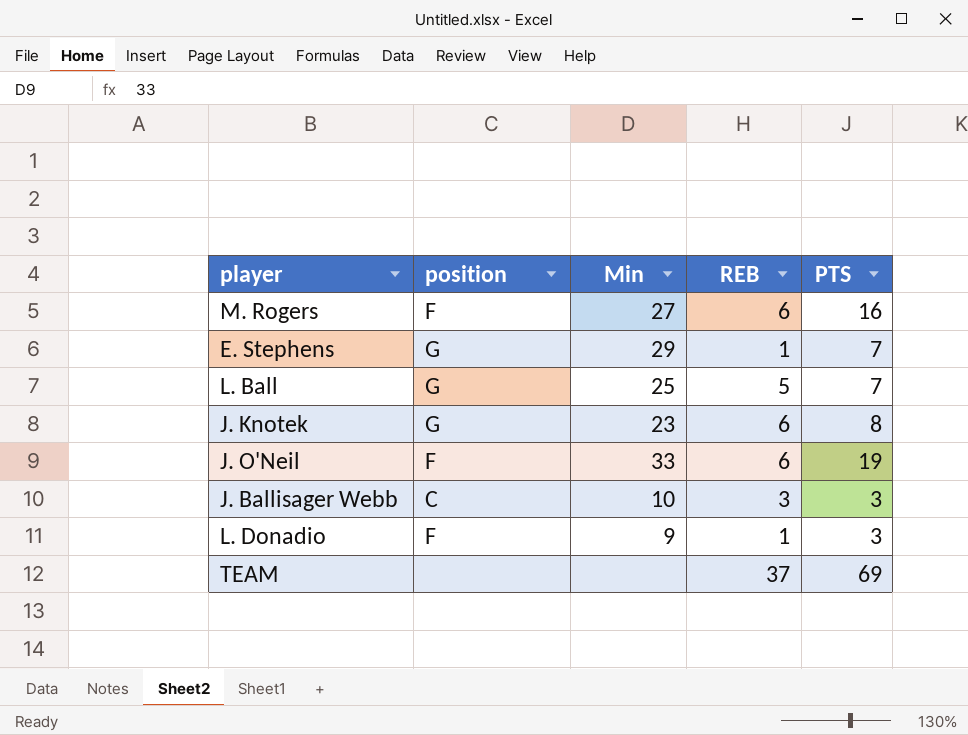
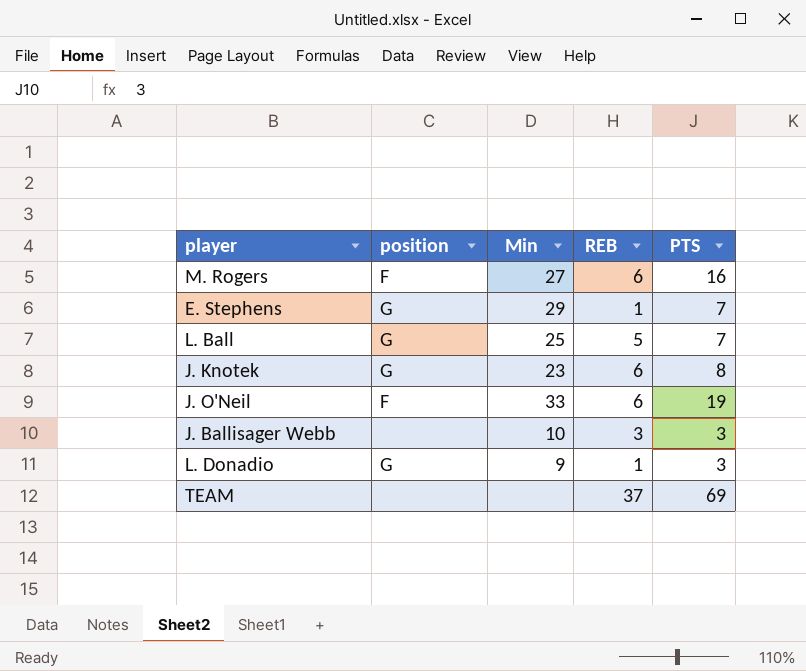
J. Ballisager Webb | position: C -> none
L. Donadio | position: F -> G

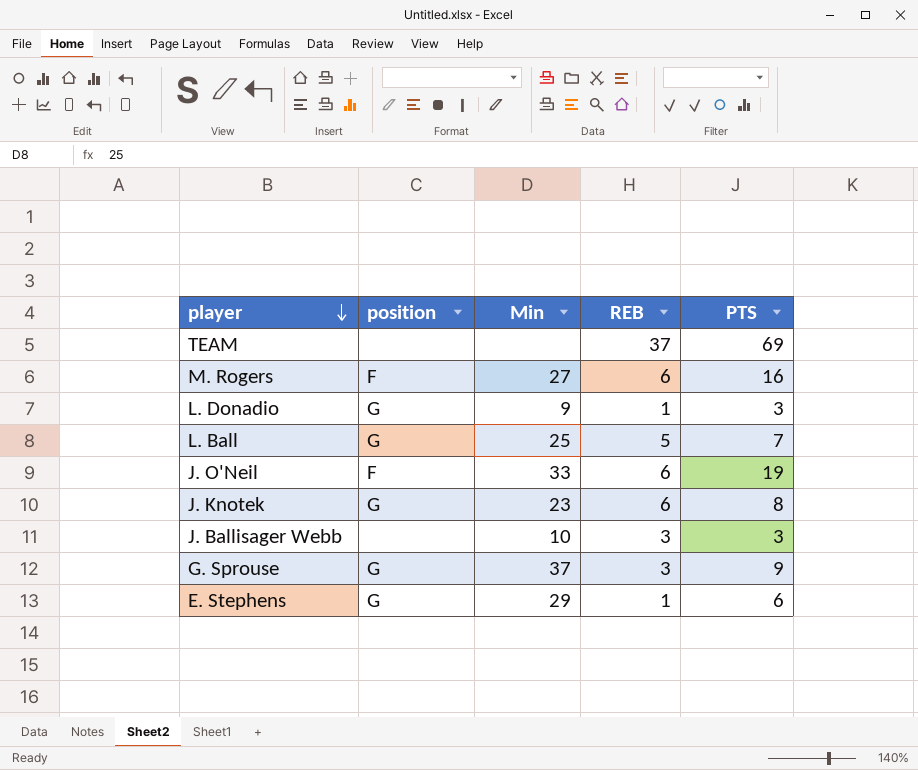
row order: none -> player descending
row G. Sprouse: none -> G | 37 | 3 | 9
E. Stephens | PTS: 7 -> 6

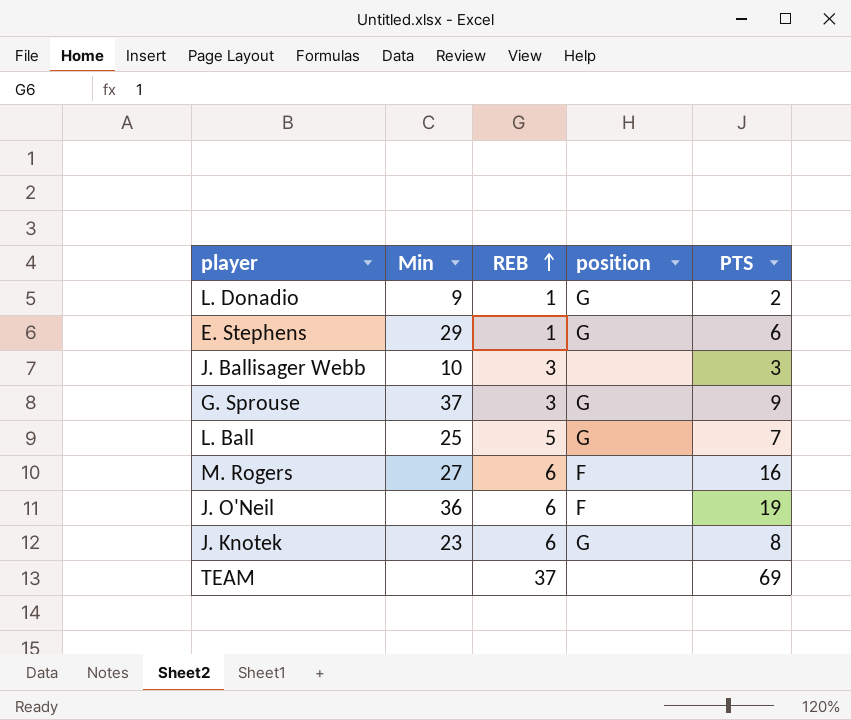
row order: player descending -> REB ascending
column position | position: 2 -> 4
L. Donadio | PTS: 3 -> 2
J. O'Neil | Min: 33 -> 36

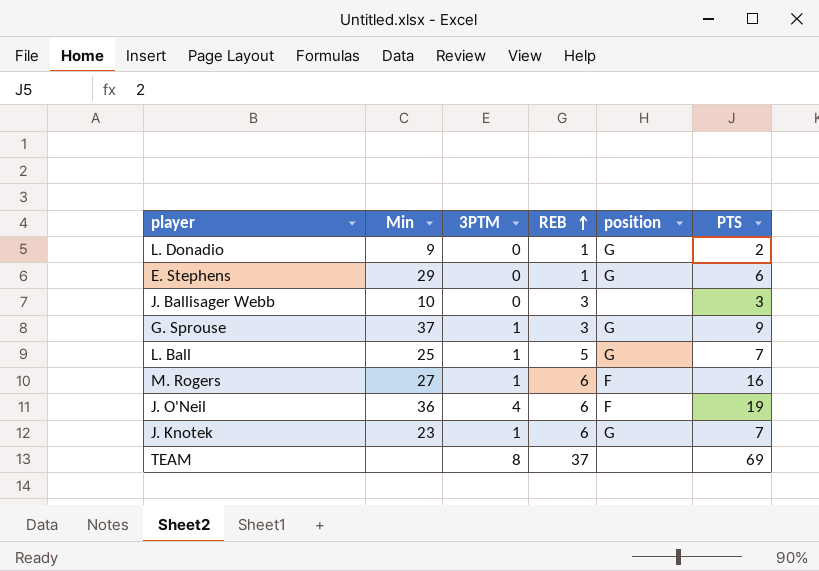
column 3PTM | position: none -> 3
J. Knotek | PTS: 8 -> 7

